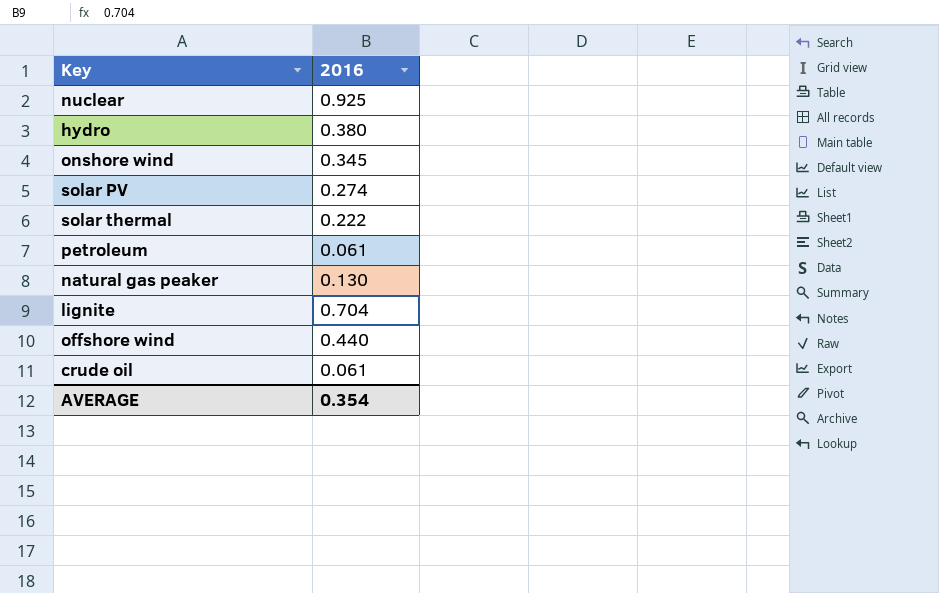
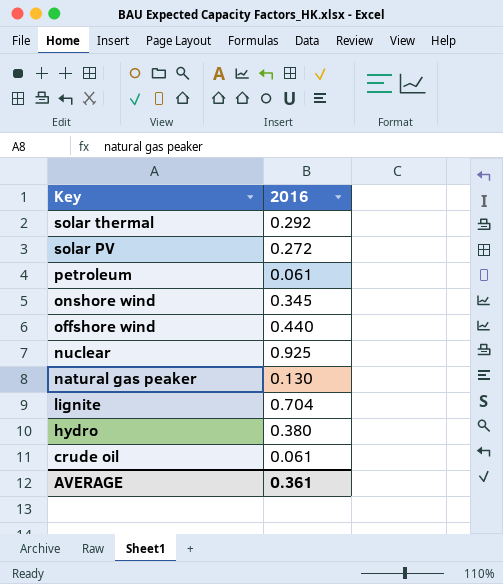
row order: none -> Key descending
solar thermal | 2016: 0.222 -> 0.292
solar PV | 2016: 0.274 -> 0.272
AVERAGE | 2016: 0.354 -> 0.361

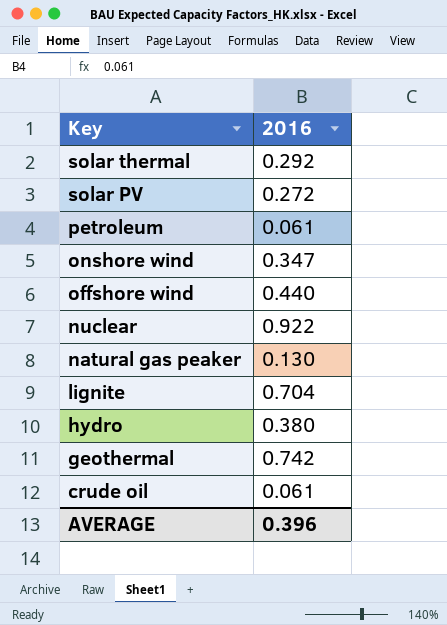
onshore wind | 2016: 0.345 -> 0.347
nuclear | 2016: 0.925 -> 0.922
row geothermal: none -> 0.742
AVERAGE | 2016: 0.361 -> 0.396

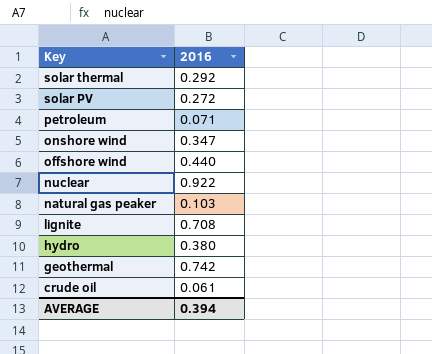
petroleum | 2016: 0.061 -> 0.071
natural gas peaker | 2016: 0.130 -> 0.103
lignite | 2016: 0.704 -> 0.708
AVERAGE | 2016: 0.396 -> 0.394

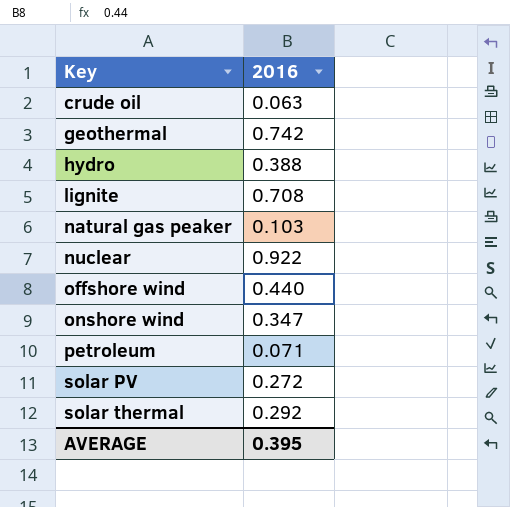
row order: Key descending -> Key ascending
crude oil | 2016: 0.061 -> 0.063
hydro | 2016: 0.380 -> 0.388
AVERAGE | 2016: 0.394 -> 0.395

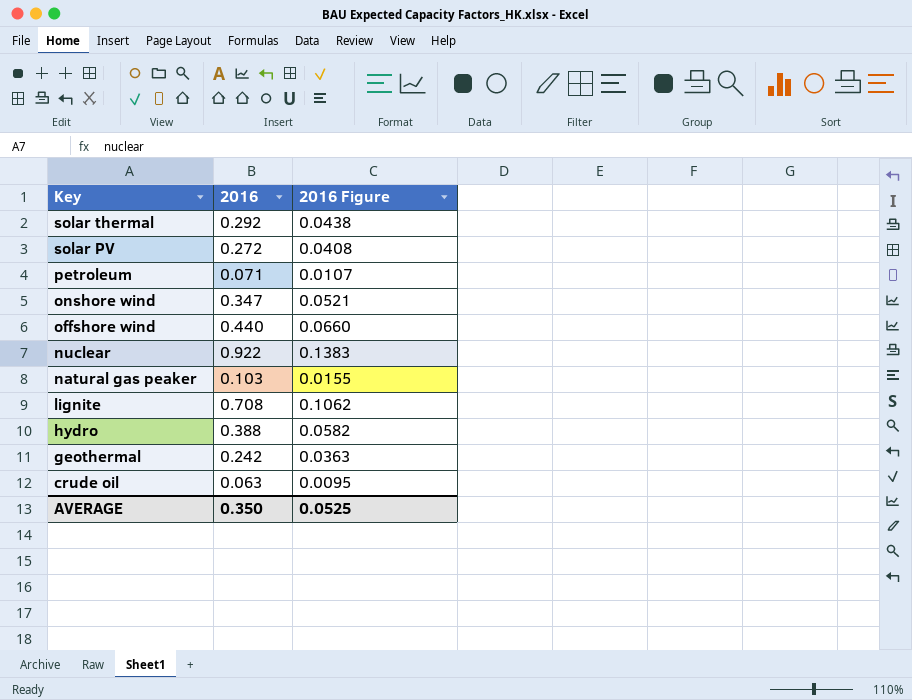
row order: Key ascending -> Key descending
column 2016 Figure | formula: none -> [2016] * 0.15
geothermal | 2016: 0.742 -> 0.242
AVERAGE | 2016: 0.395 -> 0.350

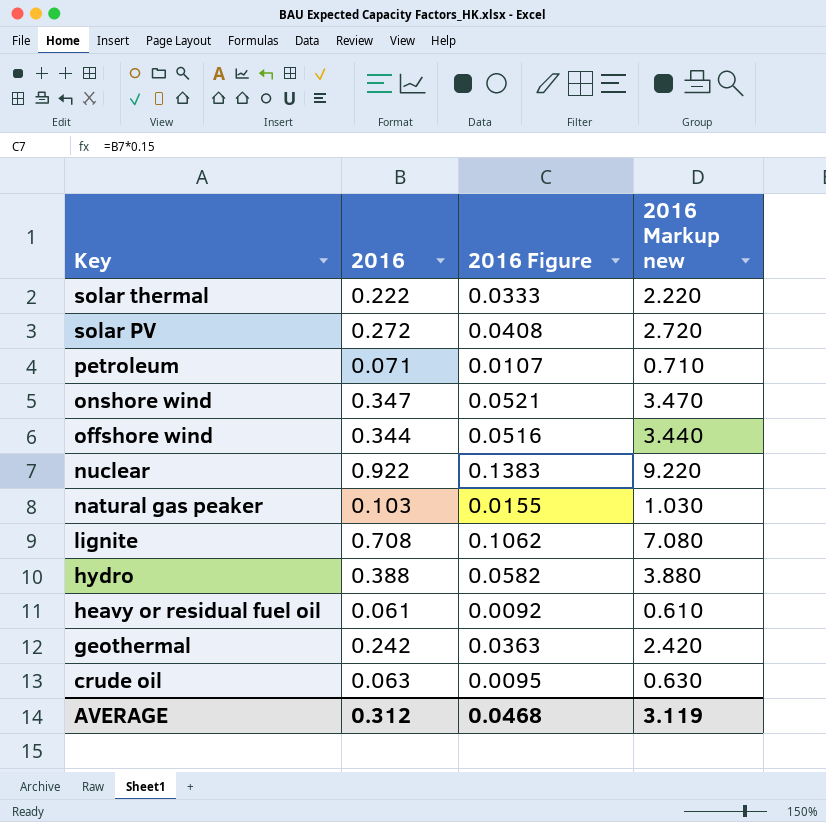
column 2016 Markup new | formula: none -> [2016] * 10
solar thermal | 2016: 0.292 -> 0.222
solar thermal | 2016 Figure: 0.0438 -> 0.0333
offshore wind | 2016: 0.440 -> 0.344
offshore wind | 2016 Figure: 0.0660 -> 0.0516
row heavy or residual fuel oil: none -> 0.061 | 0.0092 | 0.610
AVERAGE | 2016: 0.350 -> 0.312
AVERAGE | 2016 Figure: 0.0525 -> 0.0468

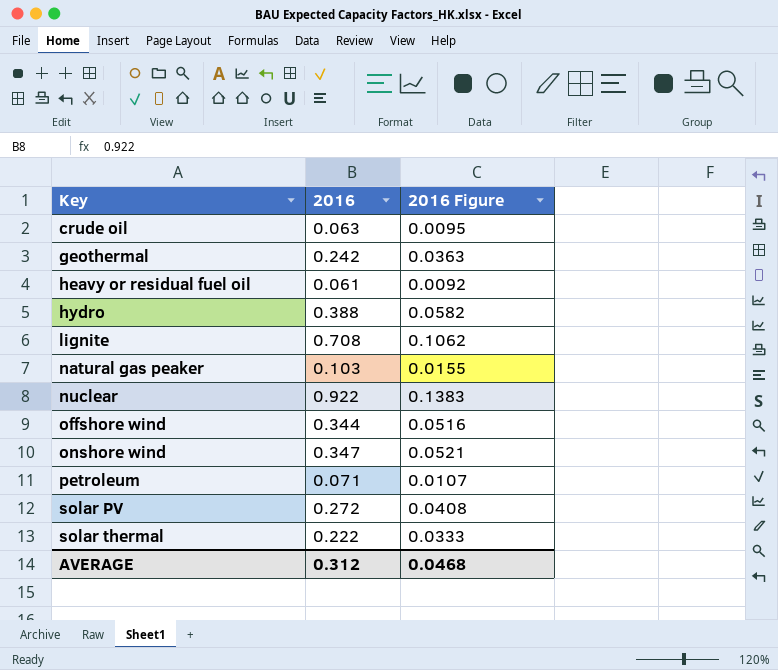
row order: Key descending -> Key ascending
column 2016 Markup new | formula: [2016] * 10 -> none

